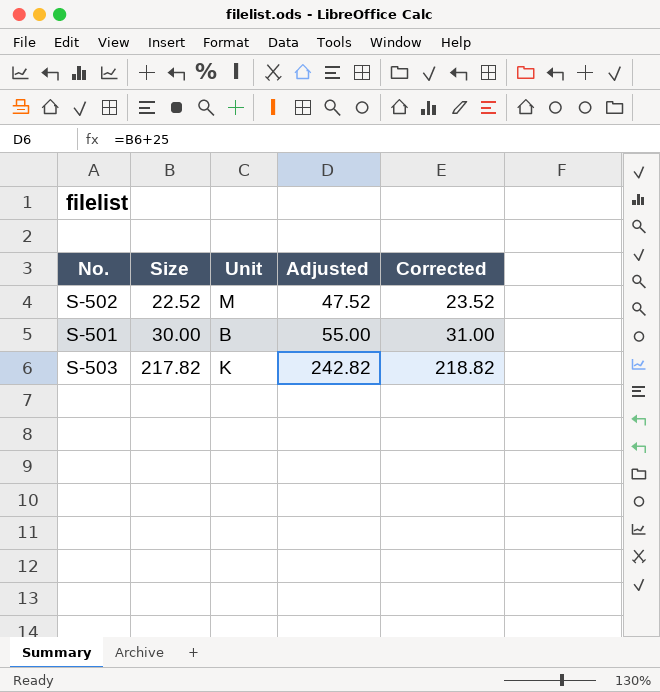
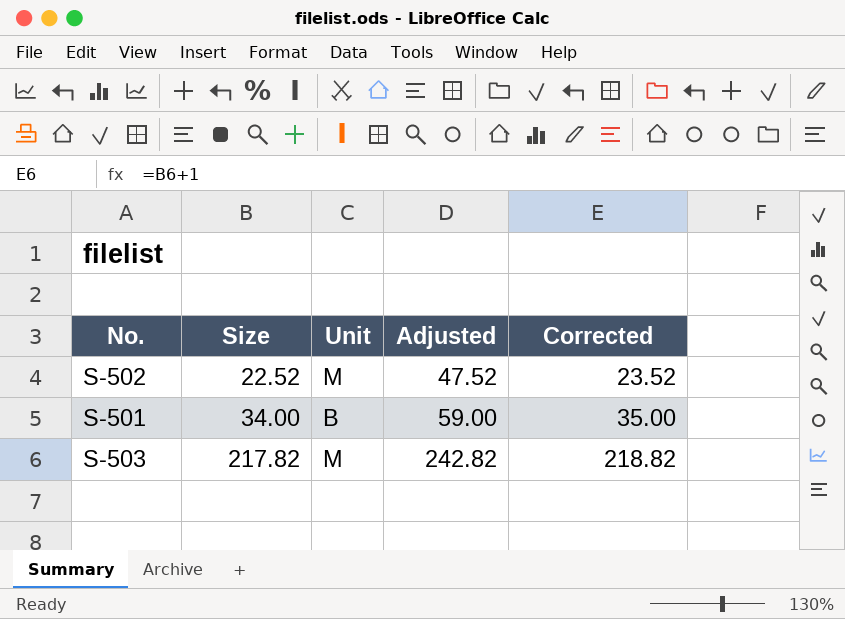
S-501 | Size: 30.00 -> 34.00
S-501 | Adjusted: 55.00 -> 59.00
S-501 | Corrected: 31.00 -> 35.00
S-503 | Unit: K -> M

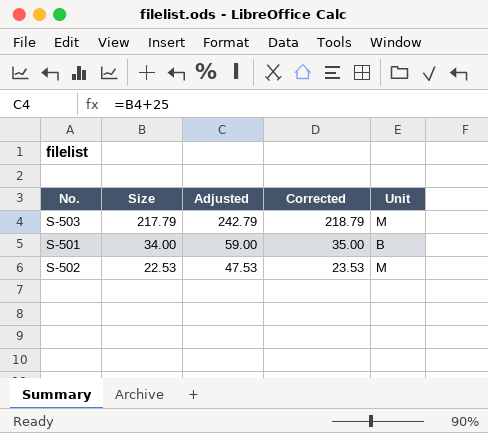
row order: Size ascending -> Size descending
column Unit | position: 3 -> 5
S-503 | Size: 217.82 -> 217.79
S-503 | Adjusted: 242.82 -> 242.79
S-503 | Corrected: 218.82 -> 218.79
S-502 | Size: 22.52 -> 22.53
S-502 | Adjusted: 47.52 -> 47.53
S-502 | Corrected: 23.52 -> 23.53

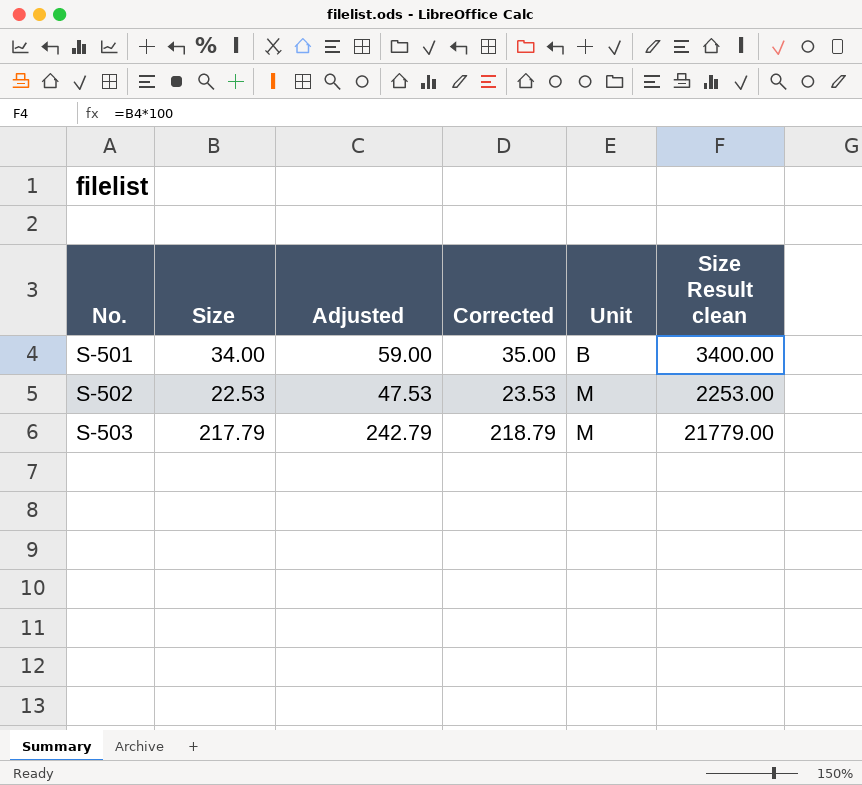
row order: Size descending -> No. ascending
column Size Result clean | formula: none -> [Size] * 100

